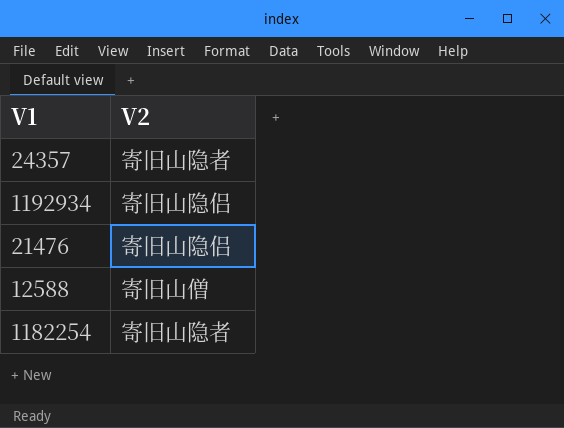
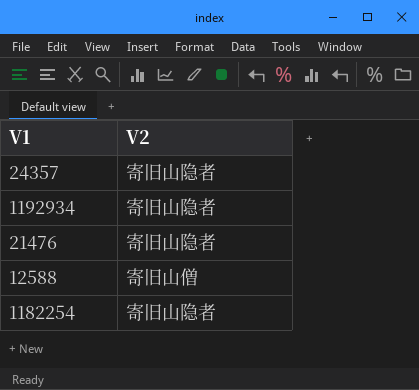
1192934 | V2: 寄旧山隐侣 -> 寄旧山隐者
21476 | V2: 寄旧山隐侣 -> 寄旧山隐者

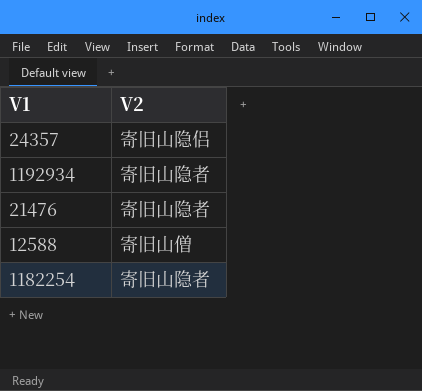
24357 | V2: 寄旧山隐者 -> 寄旧山隐侣

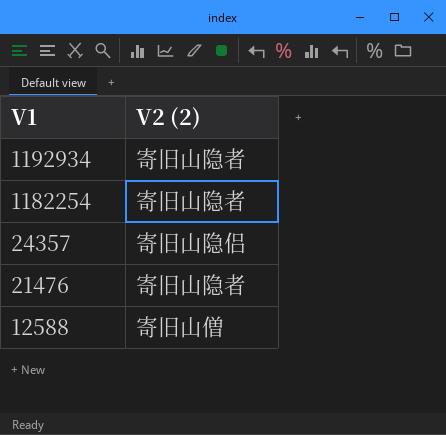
row order: none -> V1 descending
column name: V2 -> V2 (2)

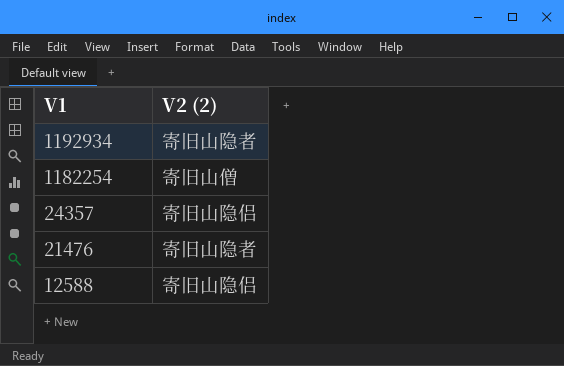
1182254 | V2 (2): 寄旧山隐者 -> 寄旧山僧
12588 | V2 (2): 寄旧山僧 -> 寄旧山隐侣

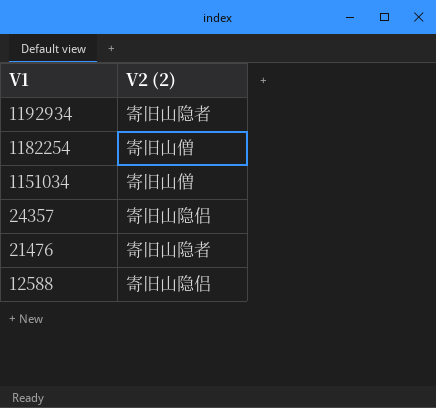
row 1151034: none -> 寄旧山僧

